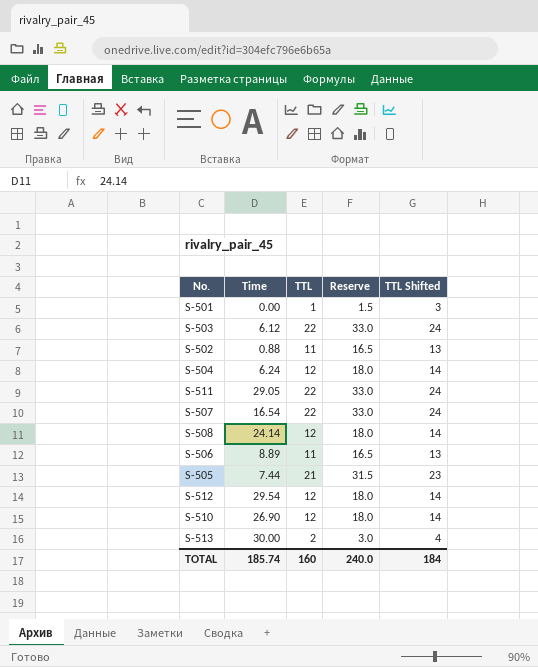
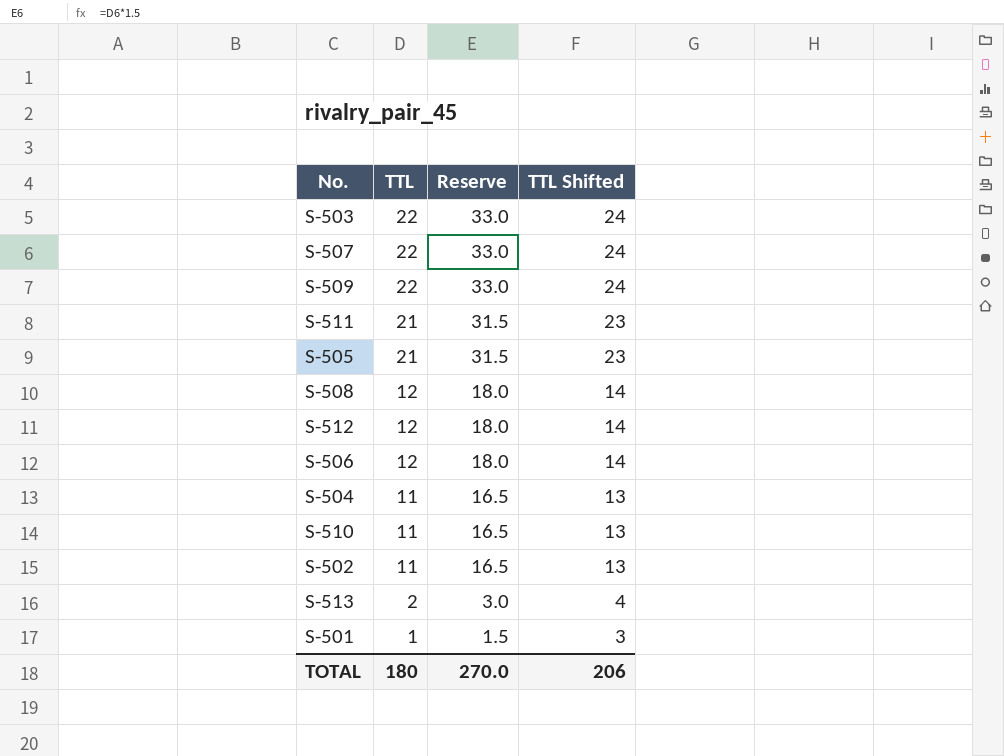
row order: none -> TTL descending
column Time | position: 2 -> none
row S-509: none -> 22 | 33.0 | 24
S-511 | TTL: 22 -> 21
S-511 | Reserve: 33.0 -> 31.5
S-511 | TTL Shifted: 24 -> 23
S-506 | TTL: 11 -> 12
S-506 | Reserve: 16.5 -> 18.0
S-506 | TTL Shifted: 13 -> 14
S-504 | TTL: 12 -> 11
S-504 | Reserve: 18.0 -> 16.5
S-504 | TTL Shifted: 14 -> 13
S-510 | TTL: 12 -> 11
S-510 | Reserve: 18.0 -> 16.5
S-510 | TTL Shifted: 14 -> 13
TOTAL | TTL: 160 -> 180
TOTAL | Reserve: 240.0 -> 270.0
TOTAL | TTL Shifted: 184 -> 206

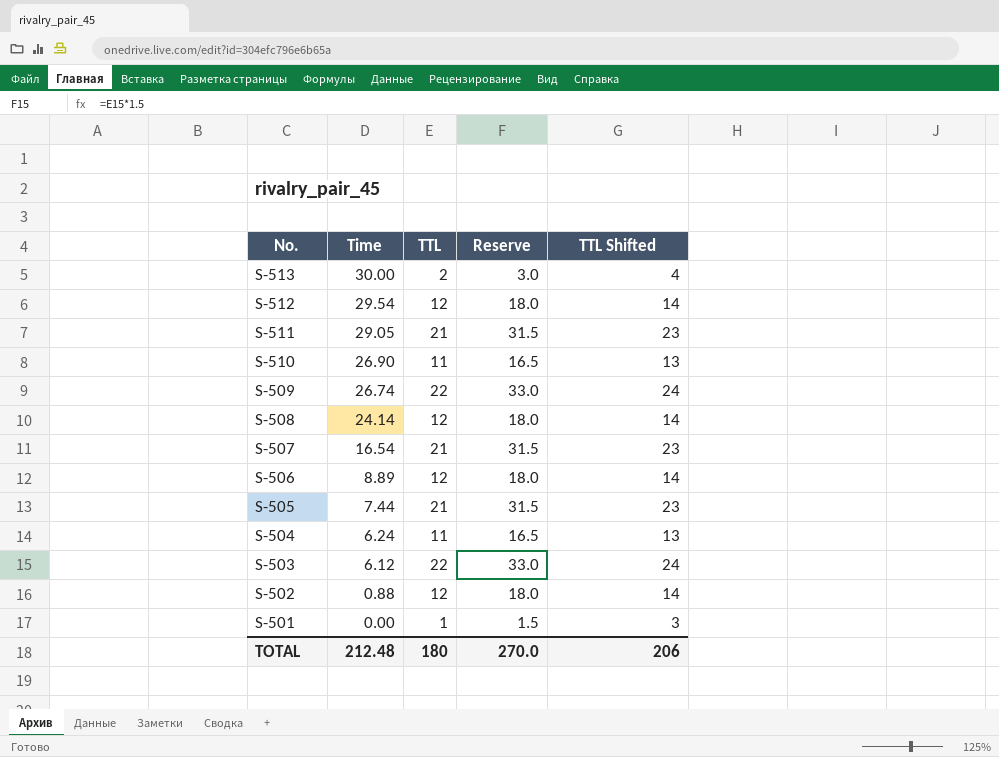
row order: TTL descending -> No. descending
column Time | position: none -> 2
S-507 | TTL: 22 -> 21
S-507 | Reserve: 33.0 -> 31.5
S-507 | TTL Shifted: 24 -> 23
S-502 | TTL: 11 -> 12
S-502 | Reserve: 16.5 -> 18.0
S-502 | TTL Shifted: 13 -> 14

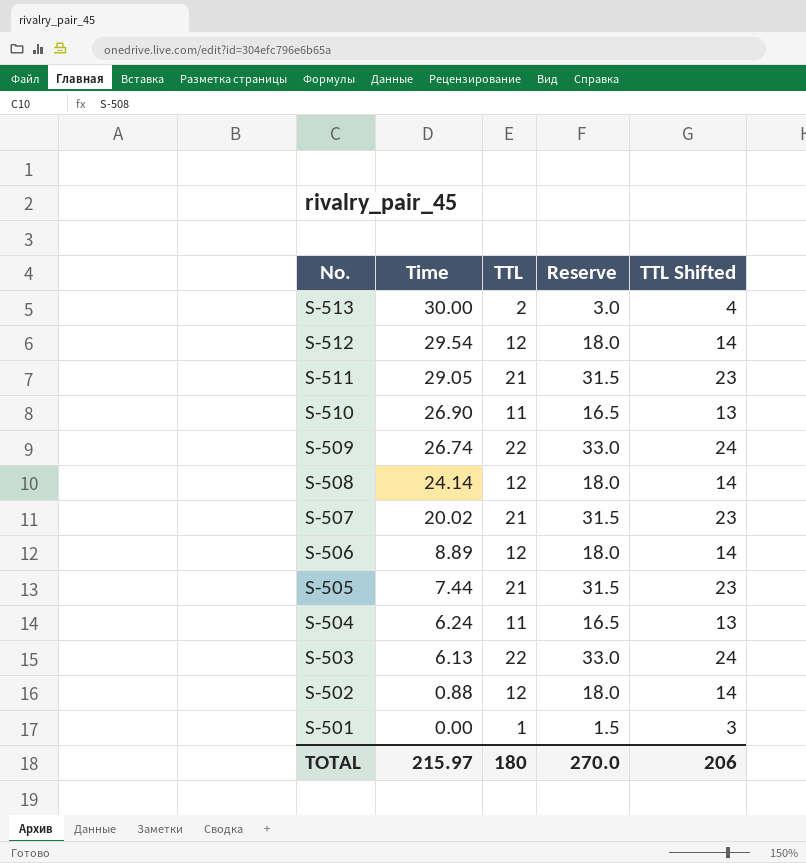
S-507 | Time: 16.54 -> 20.02
S-503 | Time: 6.12 -> 6.13
TOTAL | Time: 212.48 -> 215.97

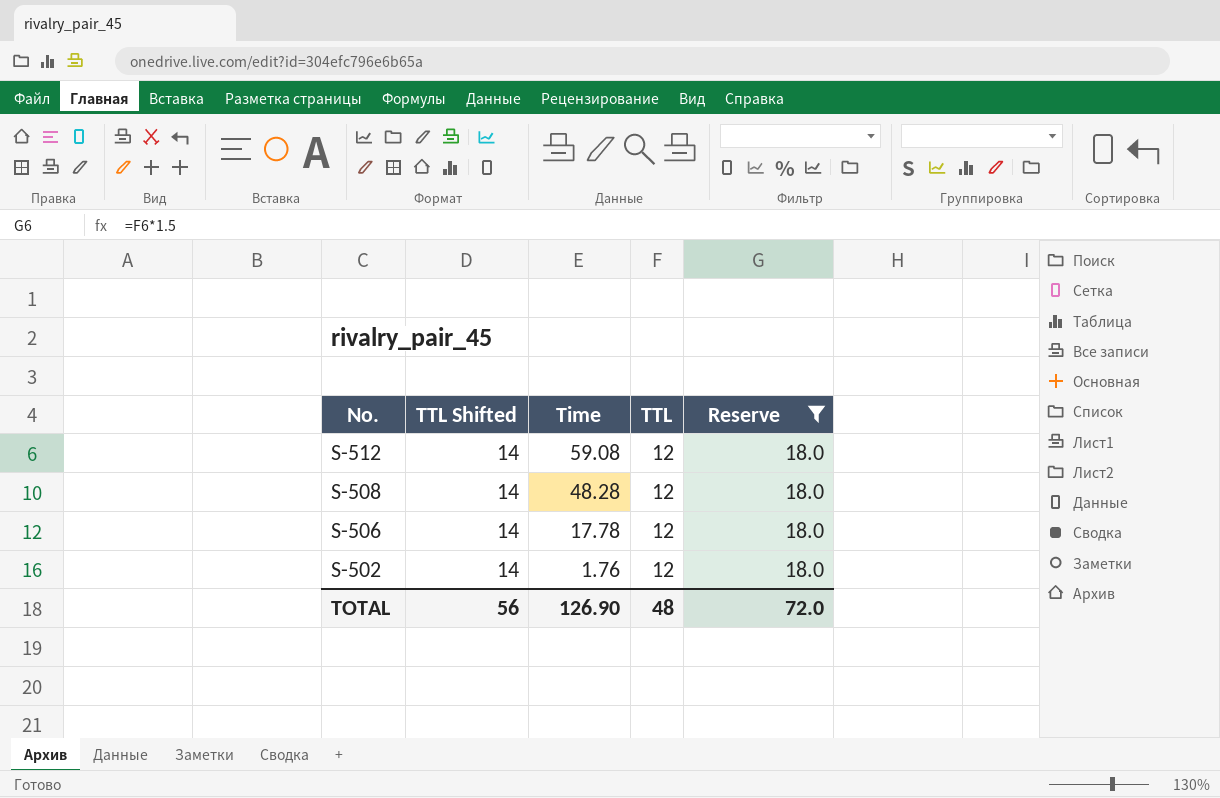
filter: none -> Reserve = 18.0
column TTL Shifted | position: 5 -> 2
S-512 | Time: 29.54 -> 59.08
S-508 | Time: 24.14 -> 48.28
S-506 | Time: 8.89 -> 17.78
S-502 | Time: 0.88 -> 1.76
TOTAL | TTL Shifted: 206 -> 56
TOTAL | Time: 215.97 -> 126.90
TOTAL | TTL: 180 -> 48
TOTAL | Reserve: 270.0 -> 72.0

